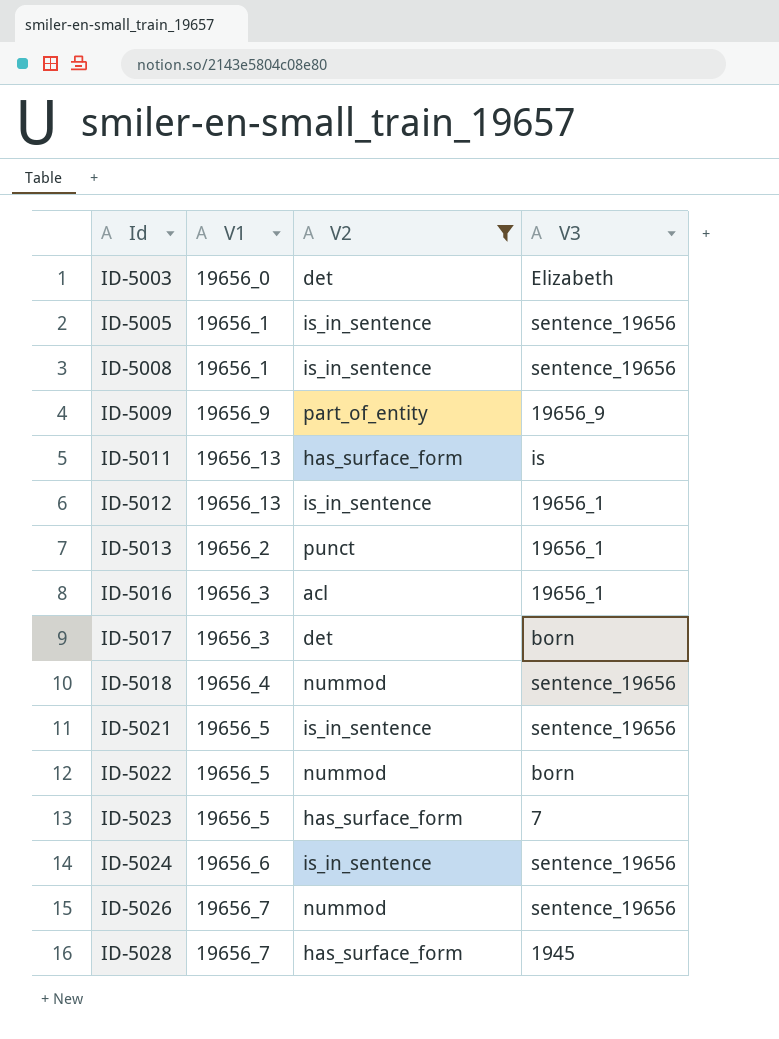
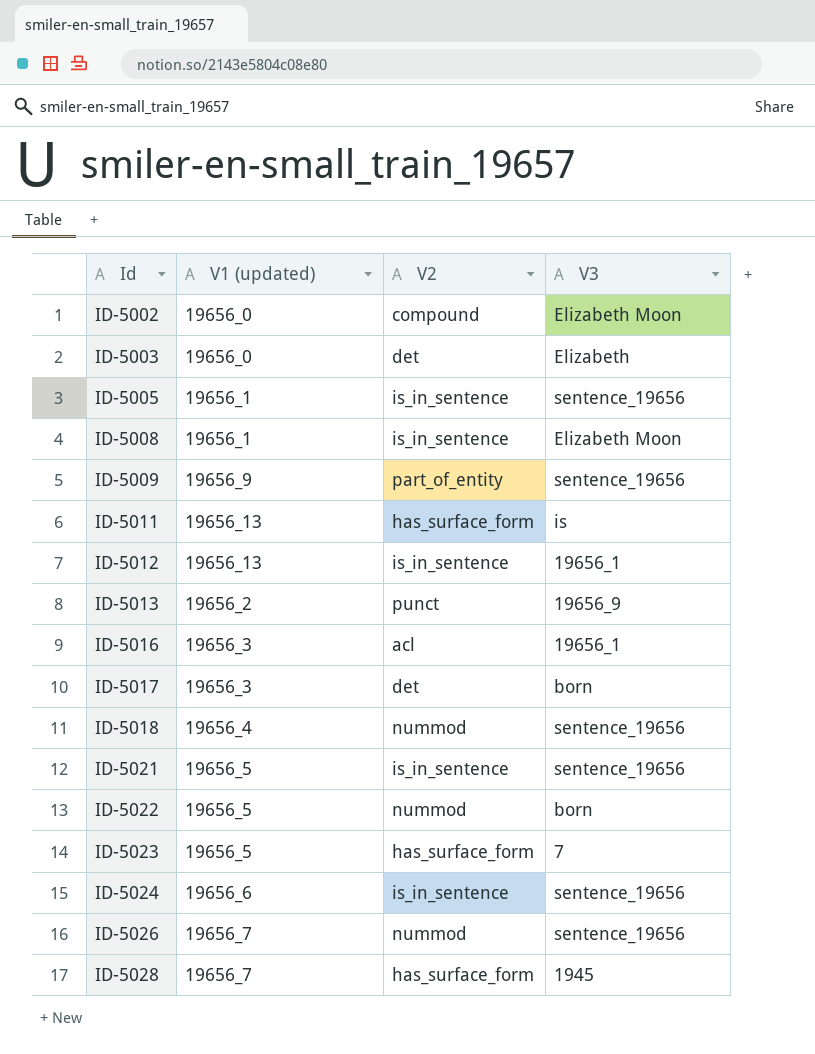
filter: V2 != compound -> none
column name: V1 -> V1 (updated)
ID-5008 | V3: sentence_19656 -> Elizabeth Moon
ID-5009 | V3: 19656_9 -> sentence_19656
ID-5013 | V3: 19656_1 -> 19656_9

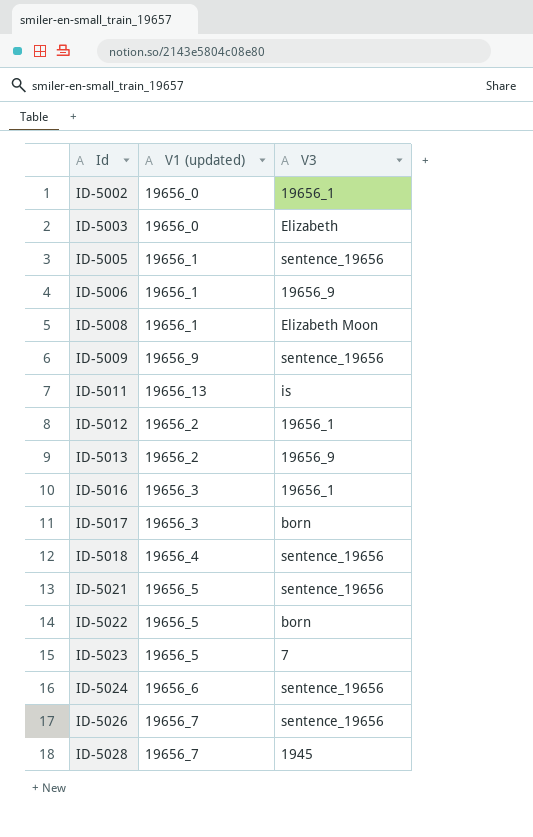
column V2 | position: 3 -> none
ID-5002 | V3: Elizabeth Moon -> 19656_1
row ID-5006: none -> 19656_1 | 19656_9
ID-5012 | V1 (updated): 19656_13 -> 19656_2

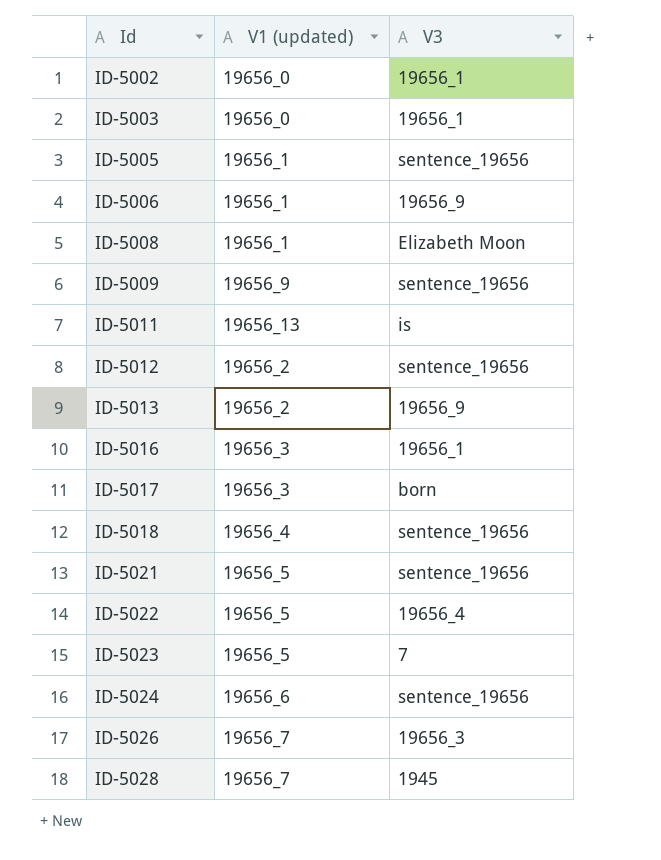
ID-5003 | V3: Elizabeth -> 19656_1
ID-5012 | V3: 19656_1 -> sentence_19656
ID-5022 | V3: born -> 19656_4
ID-5026 | V3: sentence_19656 -> 19656_3

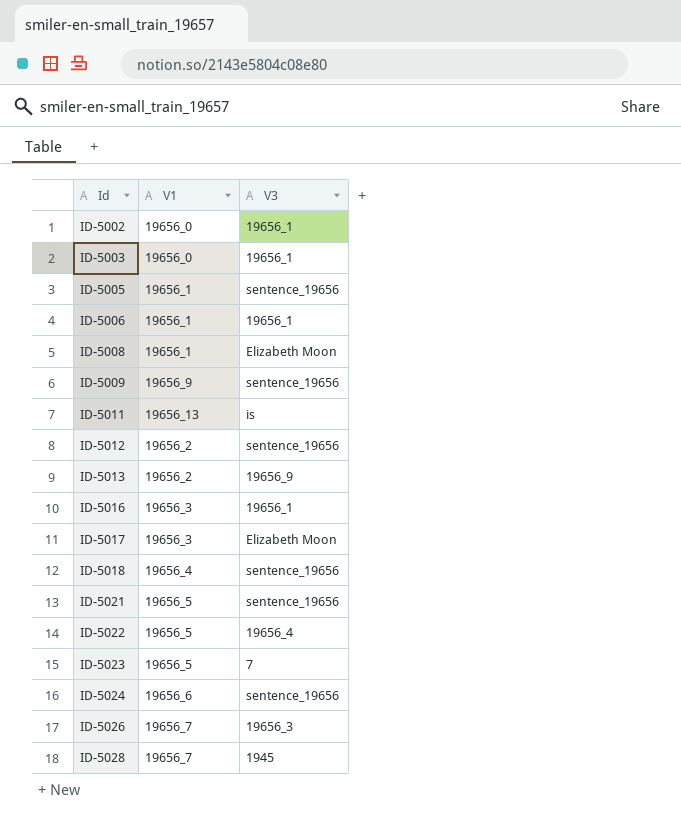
column name: V1 (updated) -> V1
ID-5006 | V3: 19656_9 -> 19656_1
ID-5017 | V3: born -> Elizabeth Moon

